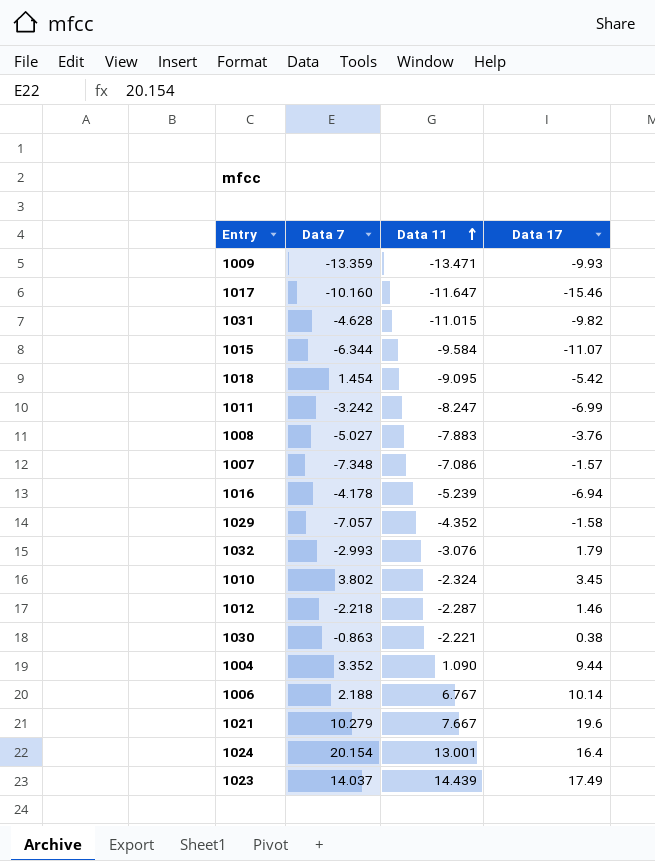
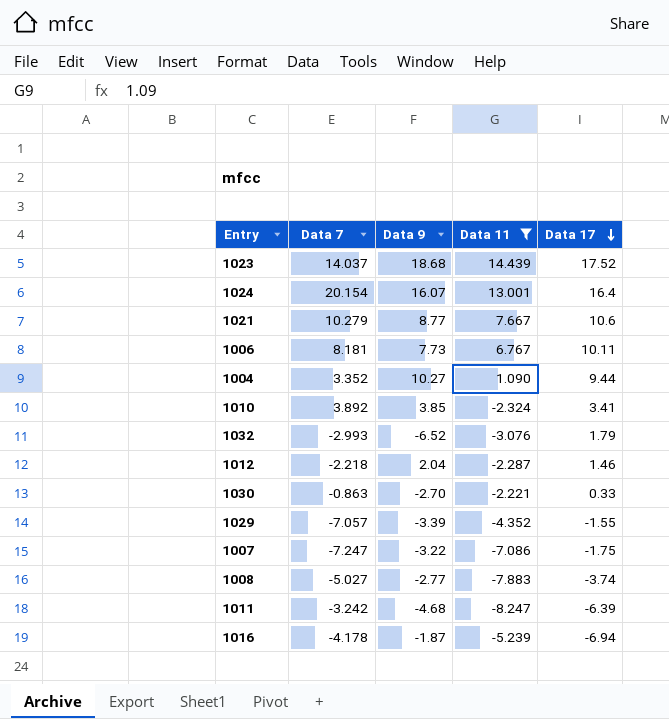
filter: none -> Data 11 >= -8.247
row order: Data 11 ascending -> Data 17 descending
column Data 9 | position: none -> 3
1023 | Data 17: 17.49 -> 17.52
1021 | Data 17: 19.6 -> 10.6
1006 | Data 7: 2.188 -> 8.181
1006 | Data 17: 10.14 -> 10.11
1010 | Data 7: 3.802 -> 3.892
1010 | Data 17: 3.45 -> 3.41
1030 | Data 17: 0.38 -> 0.33
1029 | Data 17: -1.58 -> -1.55
1007 | Data 7: -7.348 -> -7.247
1007 | Data 17: -1.57 -> -1.75
1008 | Data 17: -3.76 -> -3.74
1011 | Data 17: -6.99 -> -6.39

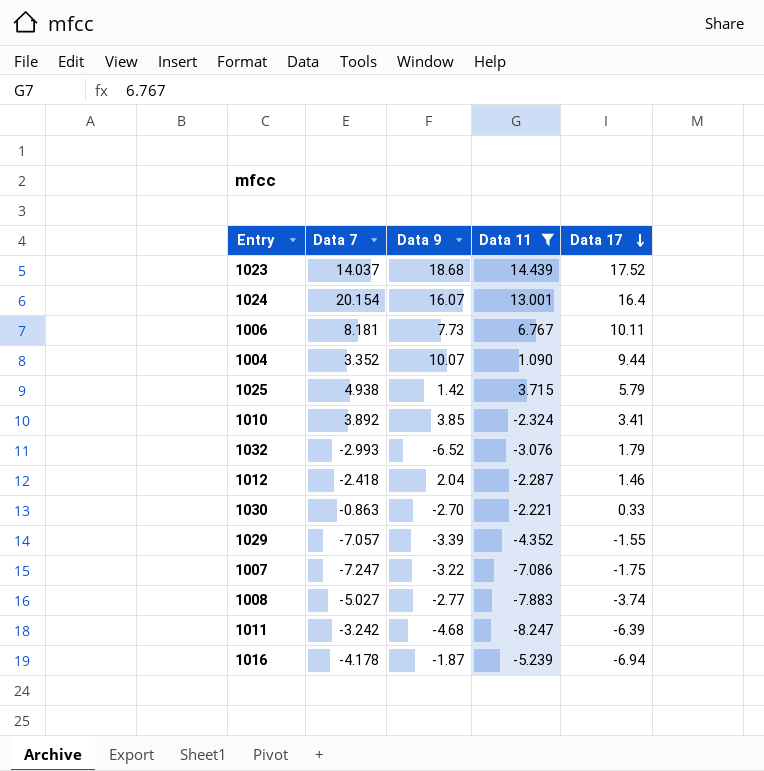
row 1021: 10.279 | 8.77 | 7.667 | 10.6 -> none
1004 | Data 9: 10.27 -> 10.07
row 1025: none -> 4.938 | 1.42 | 3.715 | 5.79
1012 | Data 7: -2.218 -> -2.418

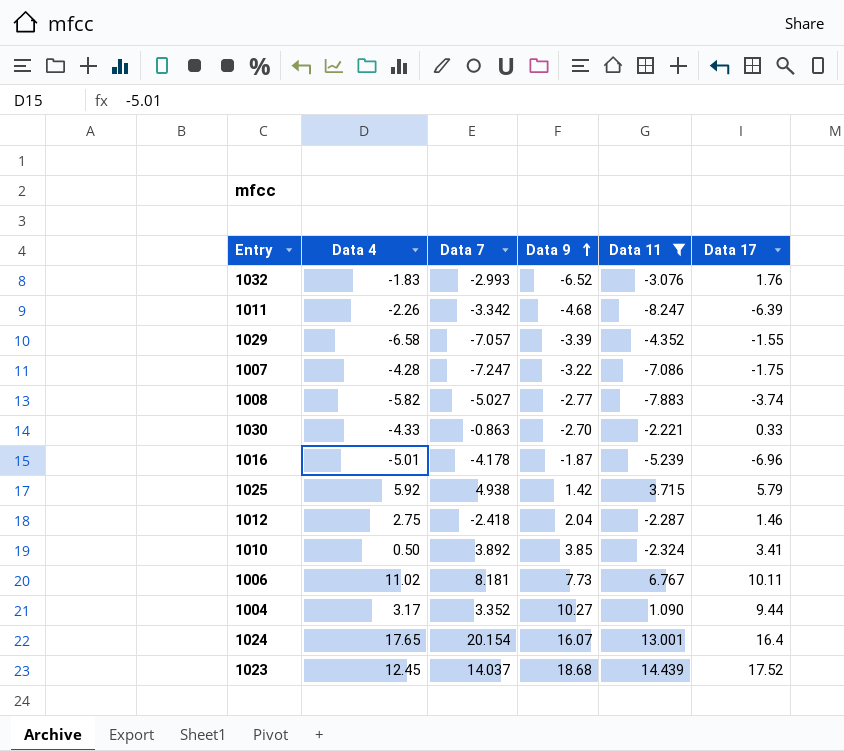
row order: Data 17 descending -> Data 9 ascending
column Data 4 | position: none -> 2
1032 | Data 17: 1.79 -> 1.76
1011 | Data 7: -3.242 -> -3.342
1016 | Data 17: -6.94 -> -6.96
1004 | Data 9: 10.07 -> 10.27

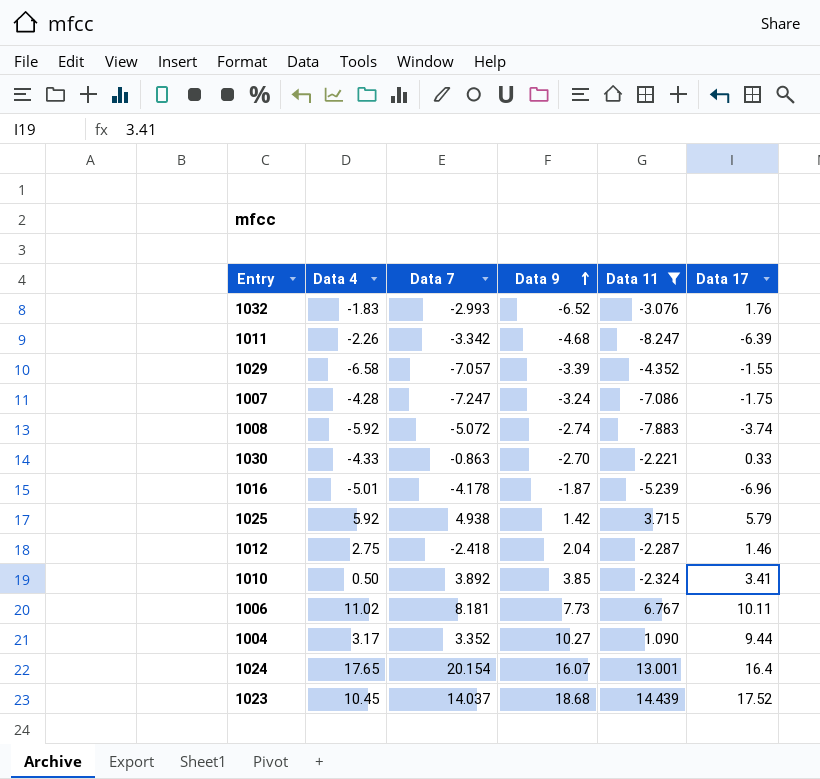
1007 | Data 9: -3.22 -> -3.24
1008 | Data 4: -5.82 -> -5.92
1008 | Data 7: -5.027 -> -5.072
1008 | Data 9: -2.77 -> -2.74
1023 | Data 4: 12.45 -> 10.45

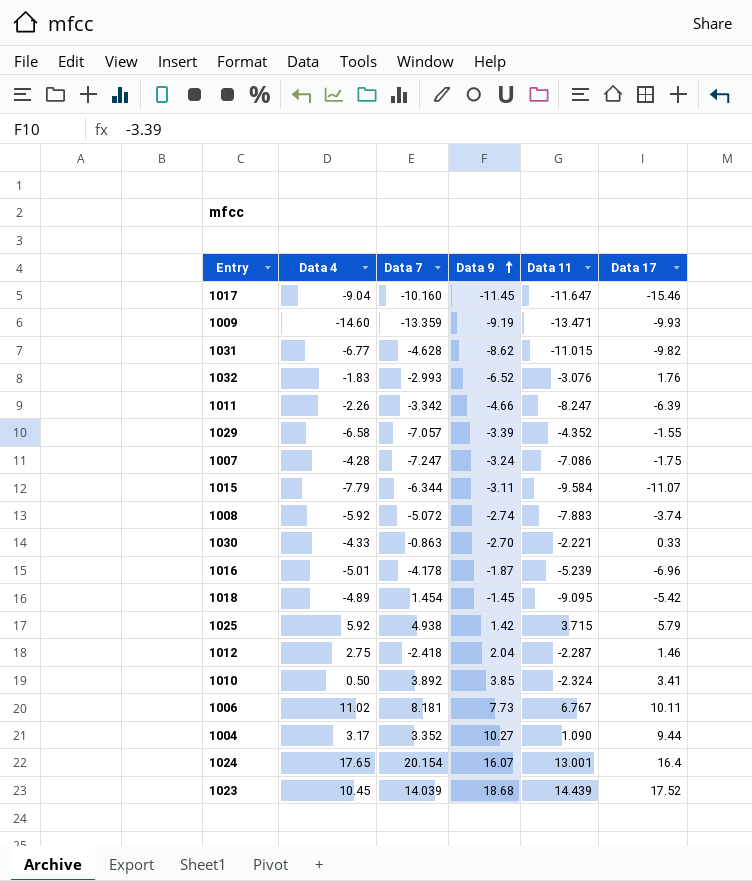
filter: Data 11 >= -8.247 -> none
1011 | Data 9: -4.68 -> -4.66
1023 | Data 7: 14.037 -> 14.039

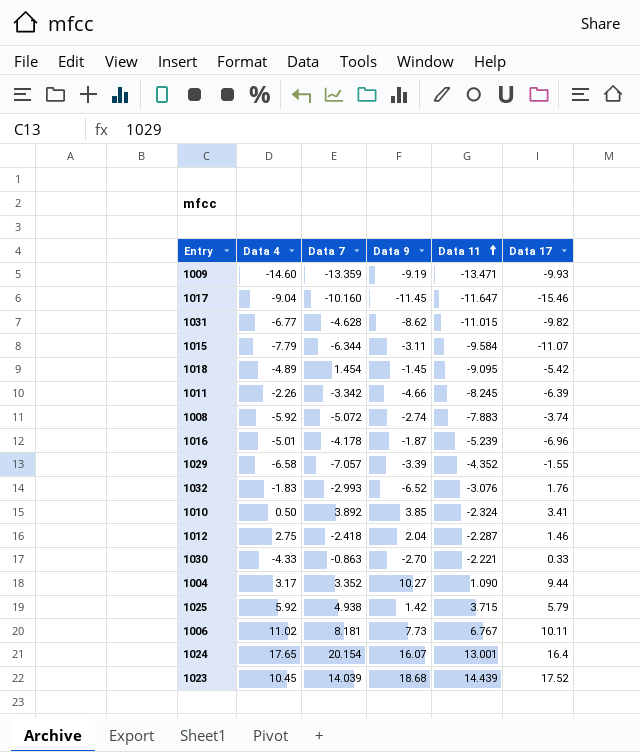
row order: Data 9 ascending -> Data 11 ascending
row 1007: -4.28 | -7.247 | -3.24 | -7.086 | -1.75 -> none
1011 | Data 11: -8.247 -> -8.245

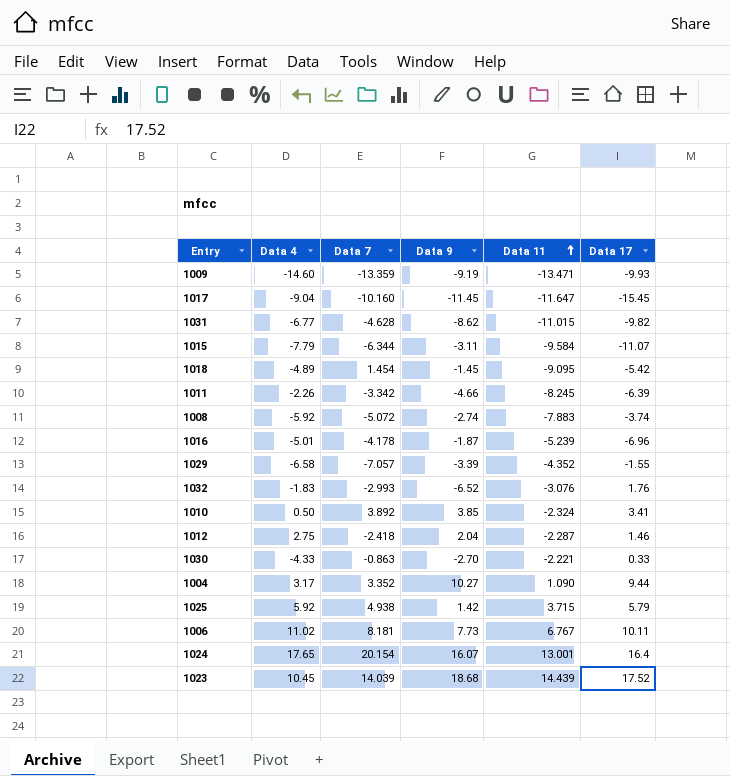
1017 | Data 17: -15.46 -> -15.45

